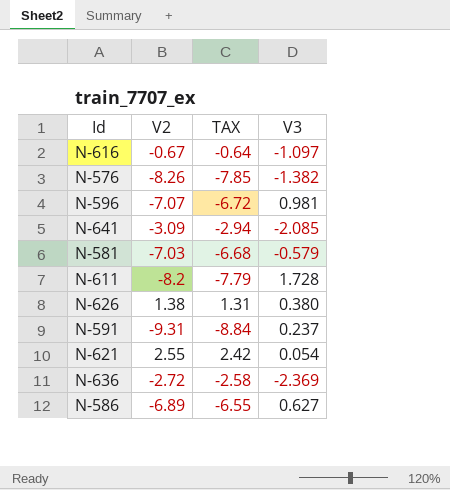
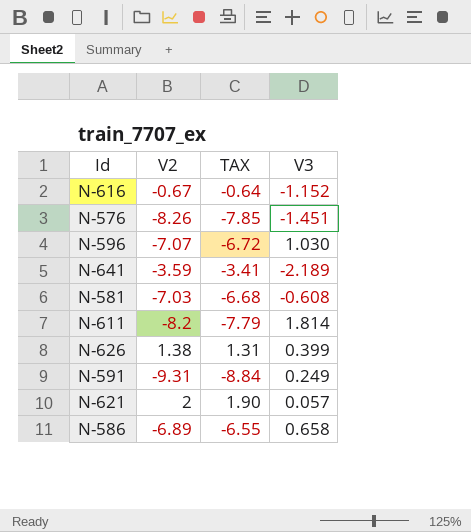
row N-636: -2.72 | -2.58 | -2.369 -> none
N-616 | V3: -1.097 -> -1.152
N-576 | V3: -1.382 -> -1.451
N-596 | V3: 0.981 -> 1.030
N-641 | V2: -3.09 -> -3.59
N-641 | TAX: -2.94 -> -3.41
N-641 | V3: -2.085 -> -2.189
N-581 | V3: -0.579 -> -0.608
N-611 | V3: 1.728 -> 1.814
N-626 | V3: 0.380 -> 0.399
N-591 | V3: 0.237 -> 0.249
N-621 | V2: 2.55 -> 2
N-621 | TAX: 2.42 -> 1.90
N-621 | V3: 0.054 -> 0.057
N-586 | V3: 0.627 -> 0.658

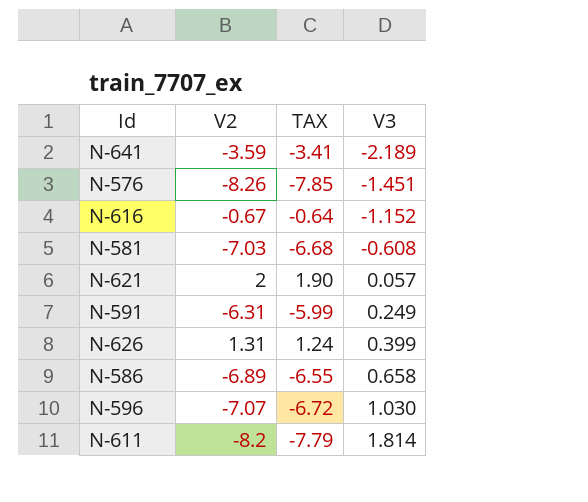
row order: none -> V3 ascending
N-591 | V2: -9.31 -> -6.31
N-591 | TAX: -8.84 -> -5.99
N-626 | V2: 1.38 -> 1.31
N-626 | TAX: 1.31 -> 1.24

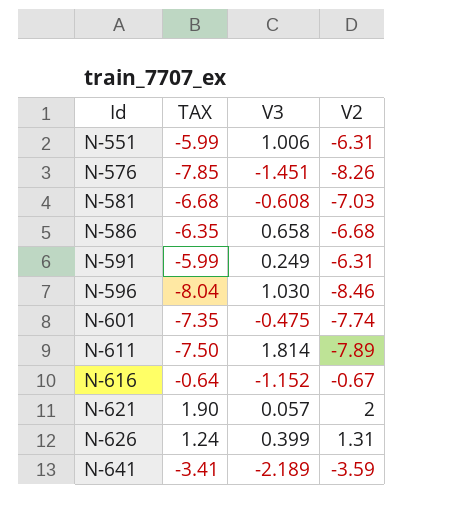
row order: V3 ascending -> Id ascending
column V2 | position: 2 -> 4
row N-551: none -> -5.99 | 1.006 | -6.31
N-586 | TAX: -6.55 -> -6.35
N-586 | V2: -6.89 -> -6.68
N-596 | TAX: -6.72 -> -8.04
N-596 | V2: -7.07 -> -8.46
row N-601: none -> -7.35 | -0.475 | -7.74
N-611 | TAX: -7.79 -> -7.50
N-611 | V2: -8.2 -> -7.89

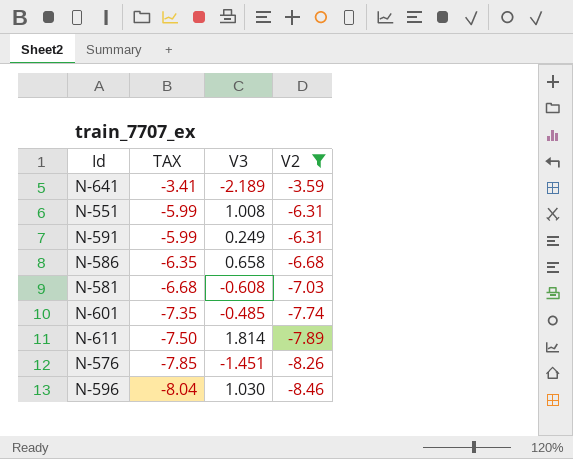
filter: none -> V2 <= -3.59
row order: Id ascending -> TAX descending
N-551 | V3: 1.006 -> 1.008
N-601 | V3: -0.475 -> -0.485

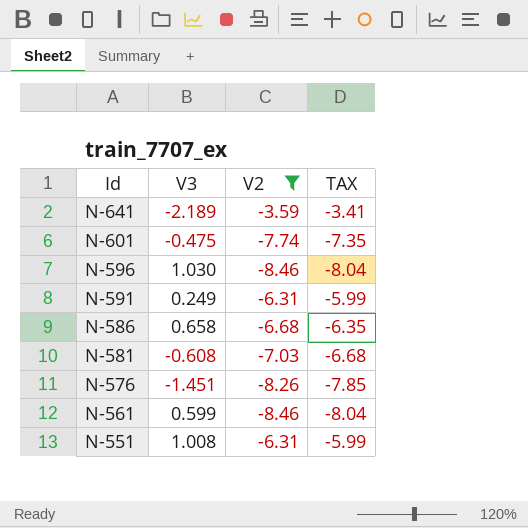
row order: TAX descending -> Id descending
column TAX | position: 2 -> 4
row N-611: -7.50 | 1.814 | -7.89 -> none
N-601 | V3: -0.485 -> -0.475
row N-561: none -> 0.599 | -8.46 | -8.04

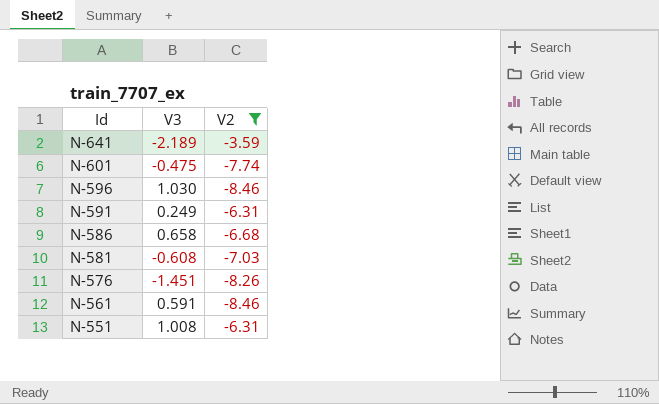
column TAX | formula: [V2] * 0.95 -> none
N-561 | V3: 0.599 -> 0.591

